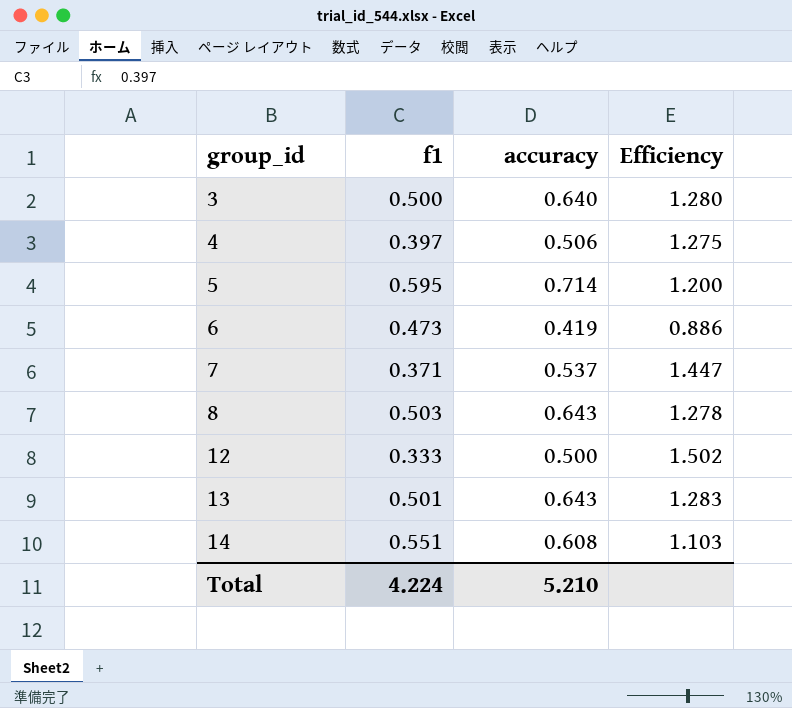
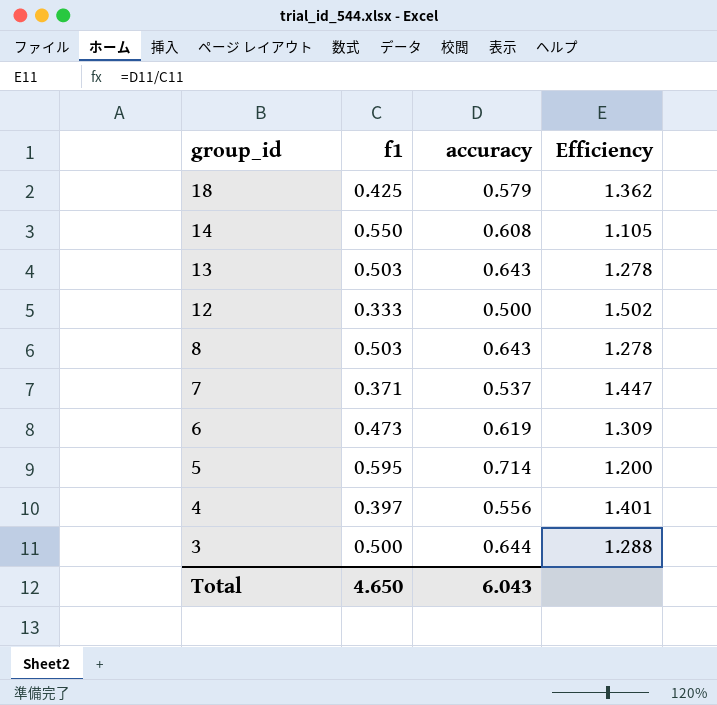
row order: group_id ascending -> group_id descending
row 18: none -> 0.425 | 0.579 | 1.362
14 | f1: 0.551 -> 0.550
14 | Efficiency: 1.103 -> 1.105
13 | f1: 0.501 -> 0.503
13 | Efficiency: 1.283 -> 1.278
6 | accuracy: 0.419 -> 0.619
6 | Efficiency: 0.886 -> 1.309
4 | accuracy: 0.506 -> 0.556
4 | Efficiency: 1.275 -> 1.401
3 | accuracy: 0.640 -> 0.644
3 | Efficiency: 1.280 -> 1.288
Total | f1: 4.224 -> 4.650
Total | accuracy: 5.210 -> 6.043

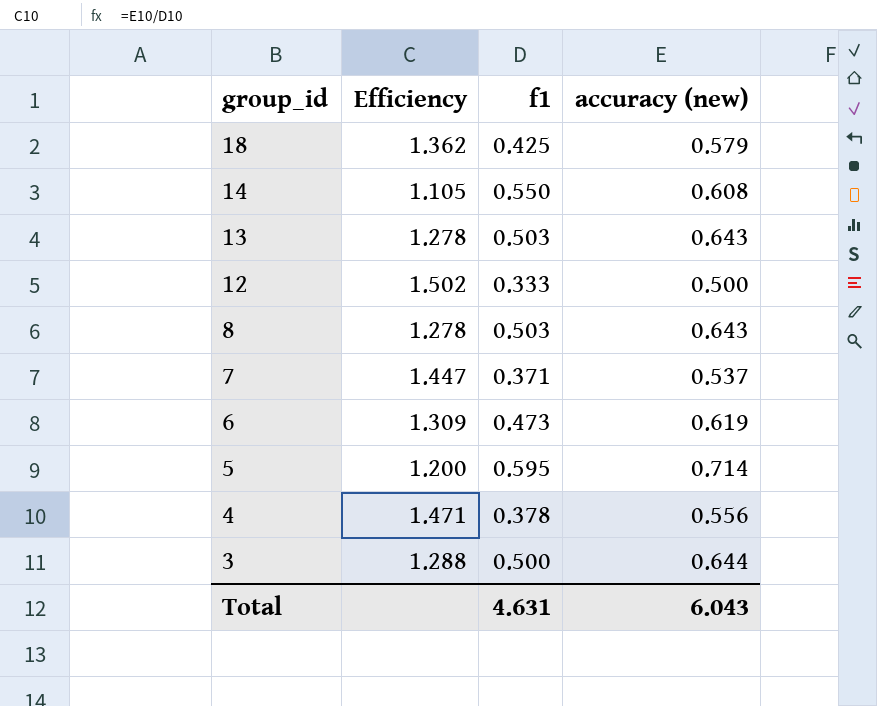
column Efficiency | position: 4 -> 2
column name: accuracy -> accuracy (new)
4 | Efficiency: 1.401 -> 1.471
4 | f1: 0.397 -> 0.378
Total | f1: 4.650 -> 4.631

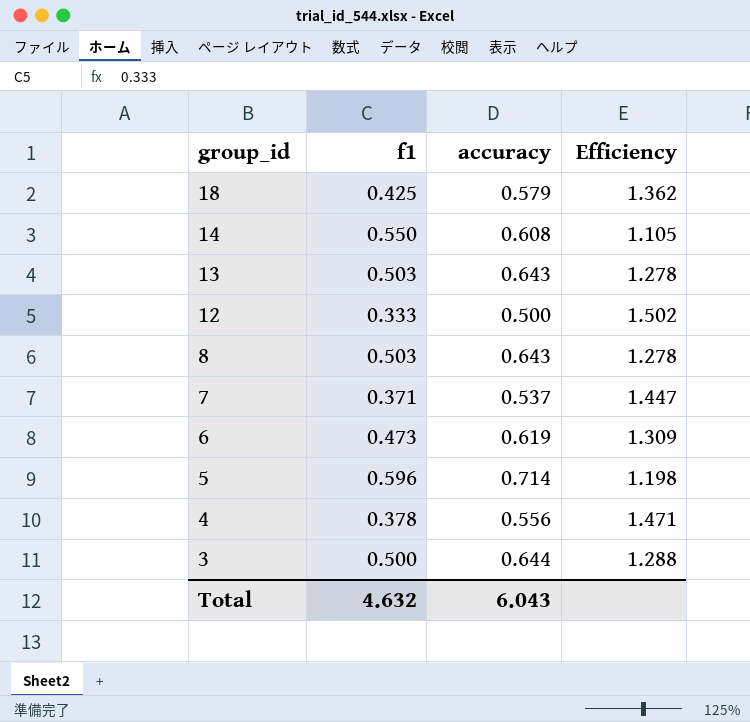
column name: accuracy (new) -> accuracy
column Efficiency | position: 2 -> 4
5 | f1: 0.595 -> 0.596
5 | Efficiency: 1.200 -> 1.198
Total | f1: 4.631 -> 4.632

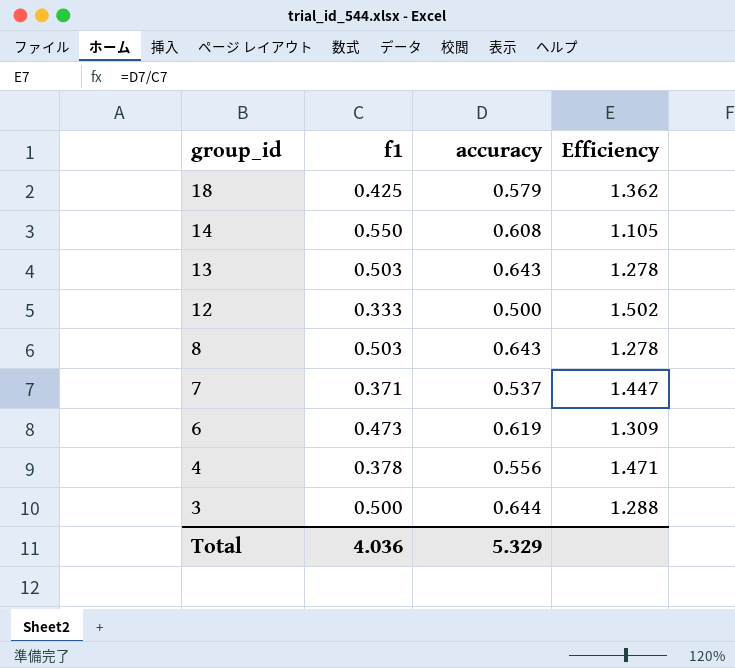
row 5: 0.596 | 0.714 | 1.198 -> none
Total | f1: 4.632 -> 4.036
Total | accuracy: 6.043 -> 5.329

